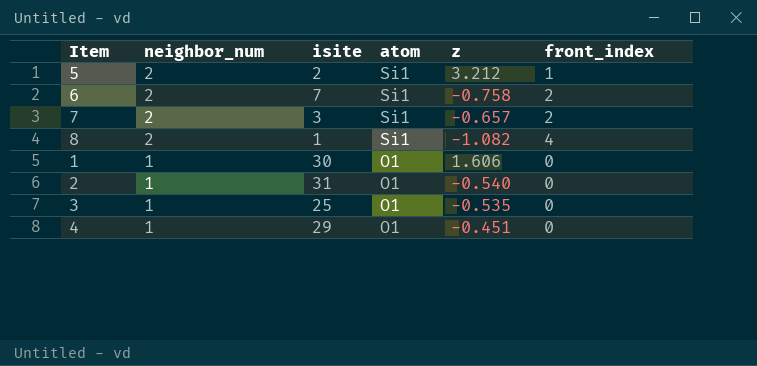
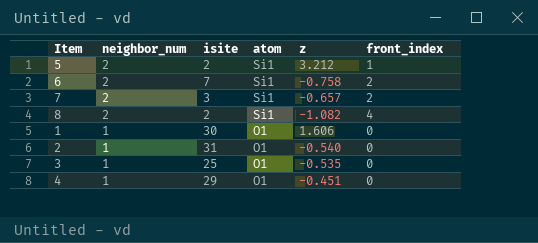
8 | isite: 1 -> 2

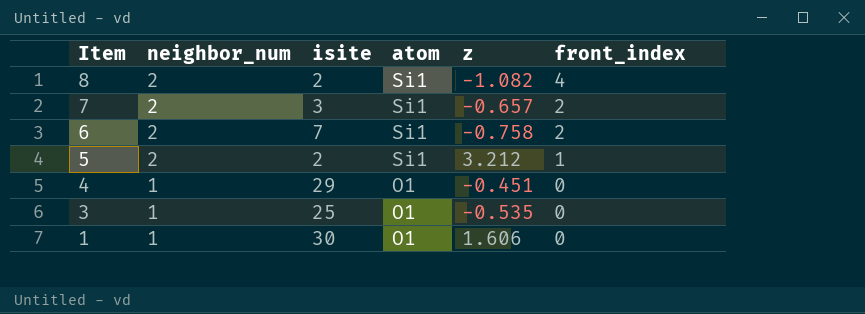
row order: neighbor_num descending -> Item descending
row 2: 1 | 31 | O1 | -0.540 | 0 -> none

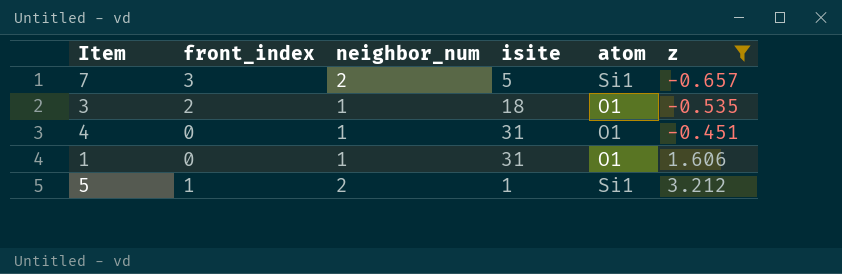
filter: none -> z >= -0.657
row order: Item descending -> z ascending
column front_index | position: 6 -> 2
7 | front_index: 2 -> 3
7 | isite: 3 -> 5
3 | front_index: 0 -> 2
3 | isite: 25 -> 18
4 | isite: 29 -> 31
1 | isite: 30 -> 31
5 | isite: 2 -> 1

